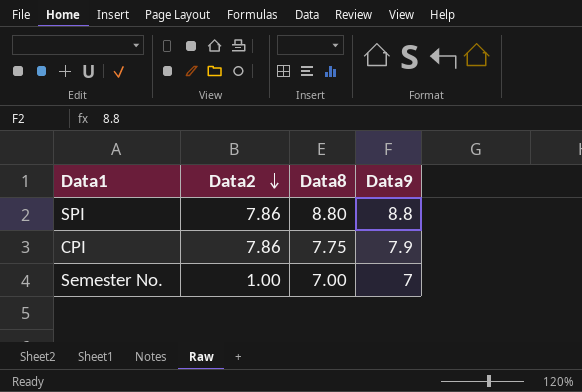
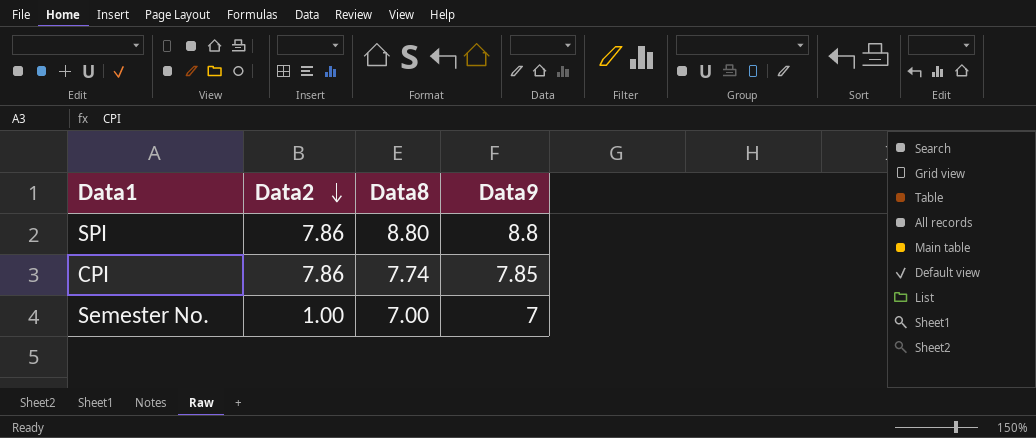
CPI | Data8: 7.75 -> 7.74
CPI | Data9: 7.9 -> 7.85

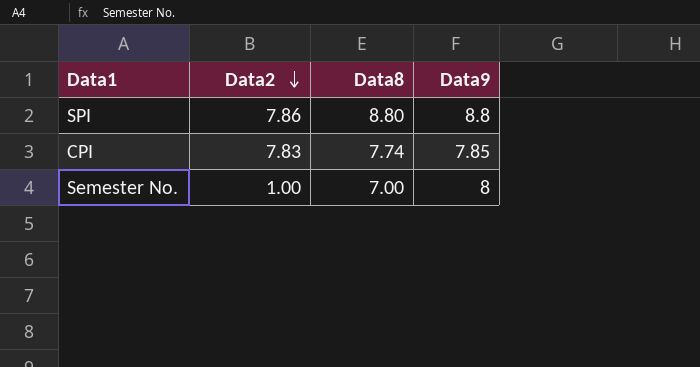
CPI | Data2: 7.86 -> 7.83
Semester No. | Data9: 7 -> 8

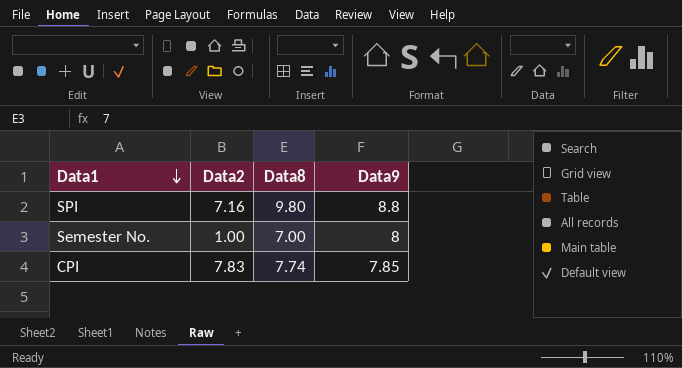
row order: Data2 descending -> Data1 descending
SPI | Data2: 7.86 -> 7.16
SPI | Data8: 8.80 -> 9.80

